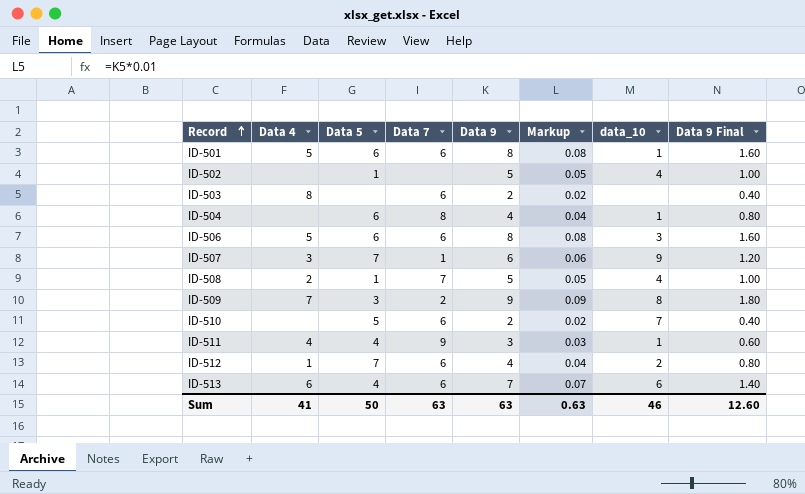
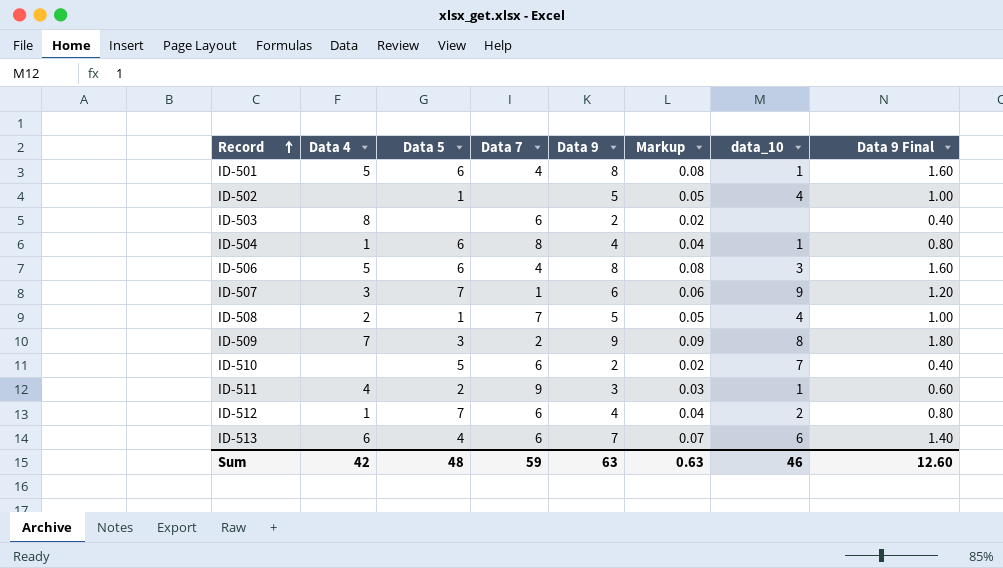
ID-501 | Data 7: 6 -> 4
ID-504 | Data 4: none -> 1
ID-506 | Data 7: 6 -> 4
ID-511 | Data 5: 4 -> 2
Sum | Data 4: 41 -> 42
Sum | Data 5: 50 -> 48
Sum | Data 7: 63 -> 59

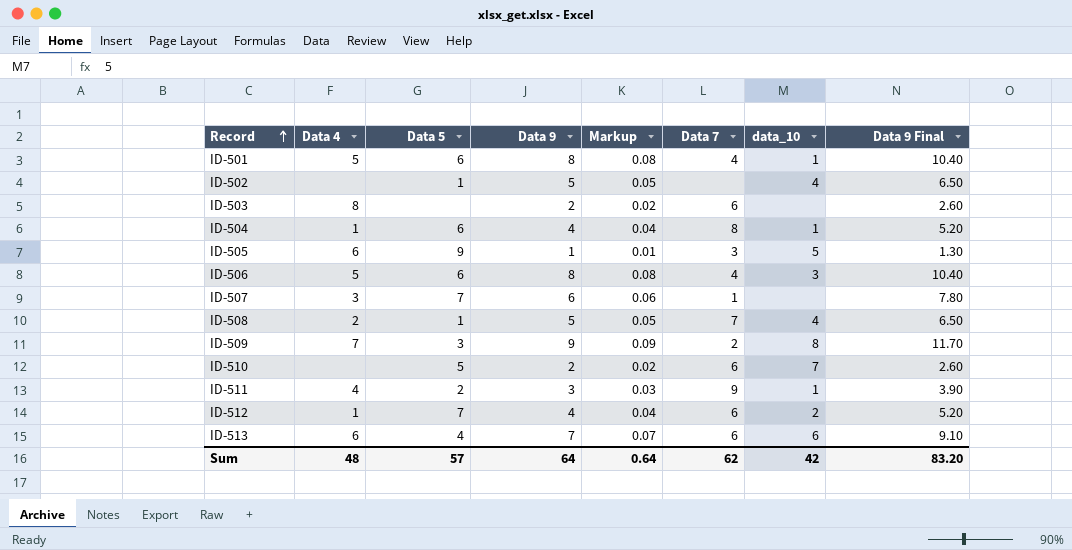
column Data 7 | position: 4 -> 6
column Data 9 Final | formula: [Data 9] * 0.2 -> [Data 9] * 1.3
row ID-505: none -> 6 | 9 | 1 | 0.01 | 3 | 5 | 1.30
ID-507 | data_10: 9 -> none
Sum | Data 4: 42 -> 48
Sum | Data 5: 48 -> 57
Sum | Data 9: 63 -> 64
Sum | Markup: 0.63 -> 0.64
Sum | Data 7: 59 -> 62
Sum | data_10: 46 -> 42
Sum | Data 9 Final: 12.60 -> 83.20

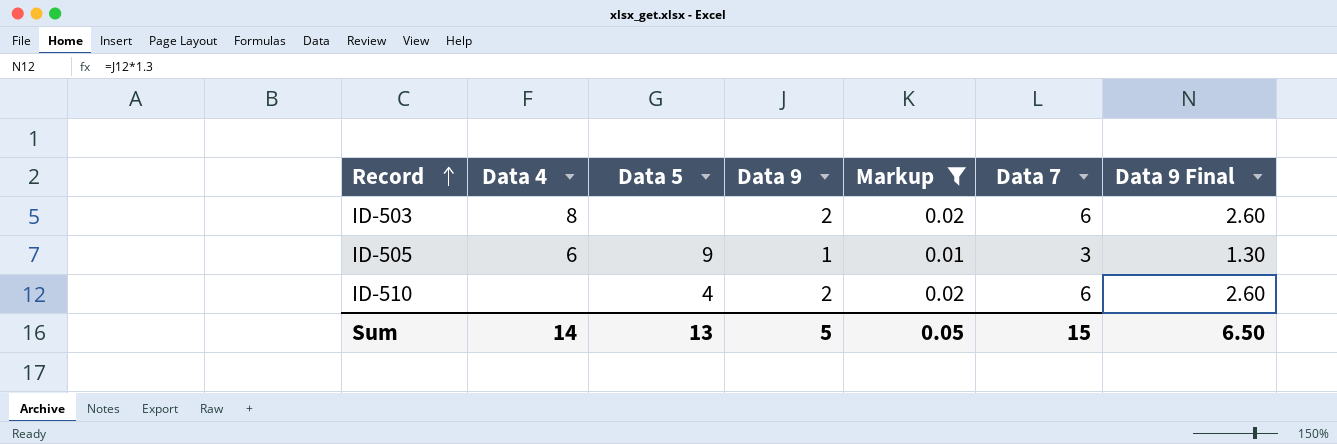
filter: none -> Markup <= 0.02
column data_10 | position: 7 -> none
ID-510 | Data 5: 5 -> 4
Sum | Data 4: 48 -> 14
Sum | Data 5: 57 -> 13
Sum | Data 9: 64 -> 5
Sum | Markup: 0.64 -> 0.05
Sum | Data 7: 62 -> 15
Sum | Data 9 Final: 83.20 -> 6.50

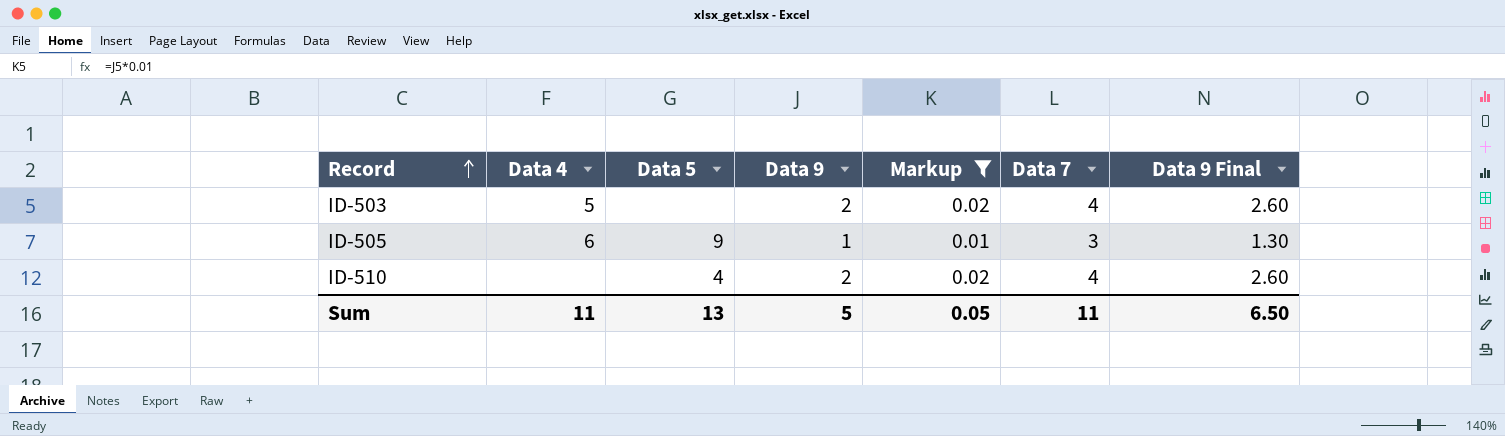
ID-503 | Data 4: 8 -> 5
ID-503 | Data 7: 6 -> 4
ID-510 | Data 7: 6 -> 4
Sum | Data 4: 14 -> 11
Sum | Data 7: 15 -> 11

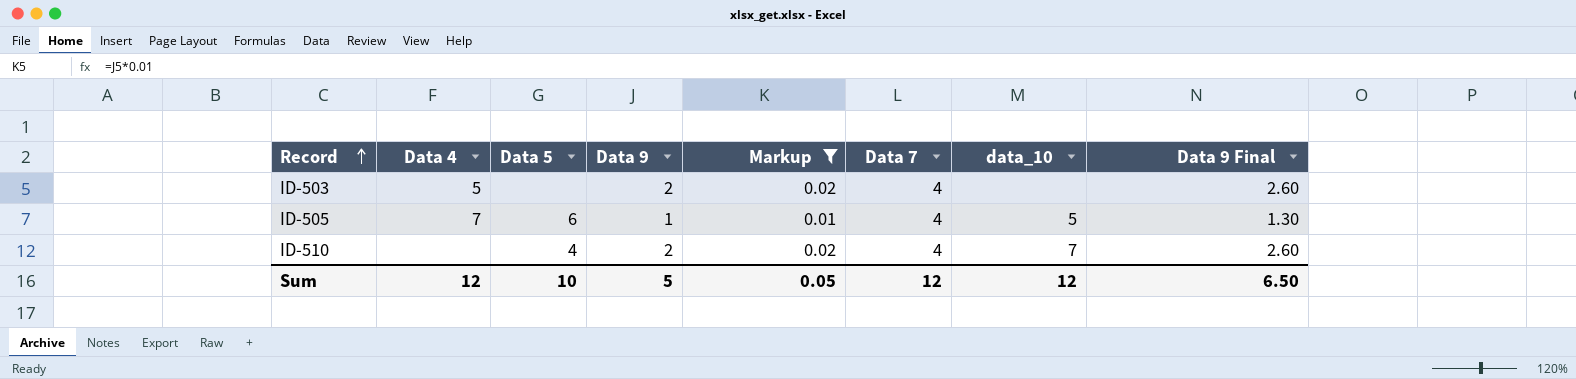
column data_10 | position: none -> 7
ID-505 | Data 4: 6 -> 7
ID-505 | Data 5: 9 -> 6
ID-505 | Data 7: 3 -> 4
Sum | Data 4: 11 -> 12
Sum | Data 5: 13 -> 10
Sum | Data 7: 11 -> 12

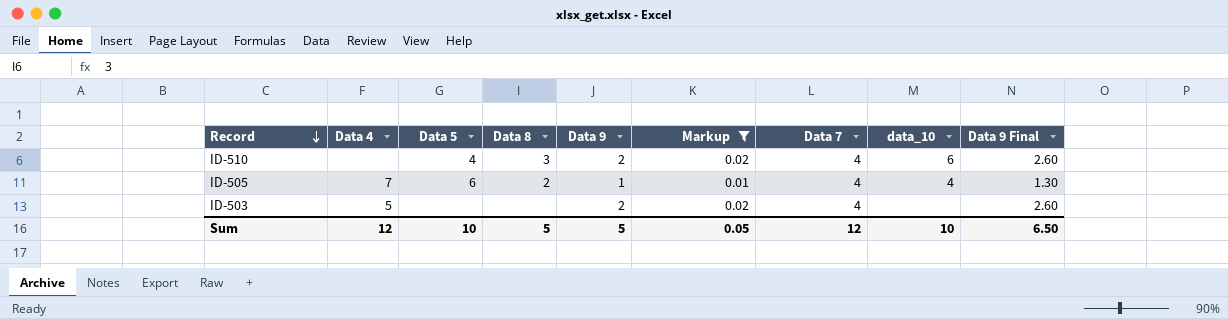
row order: Record ascending -> Record descending
column Data 8 | position: none -> 4
ID-510 | data_10: 7 -> 6
ID-505 | data_10: 5 -> 4
Sum | data_10: 12 -> 10

